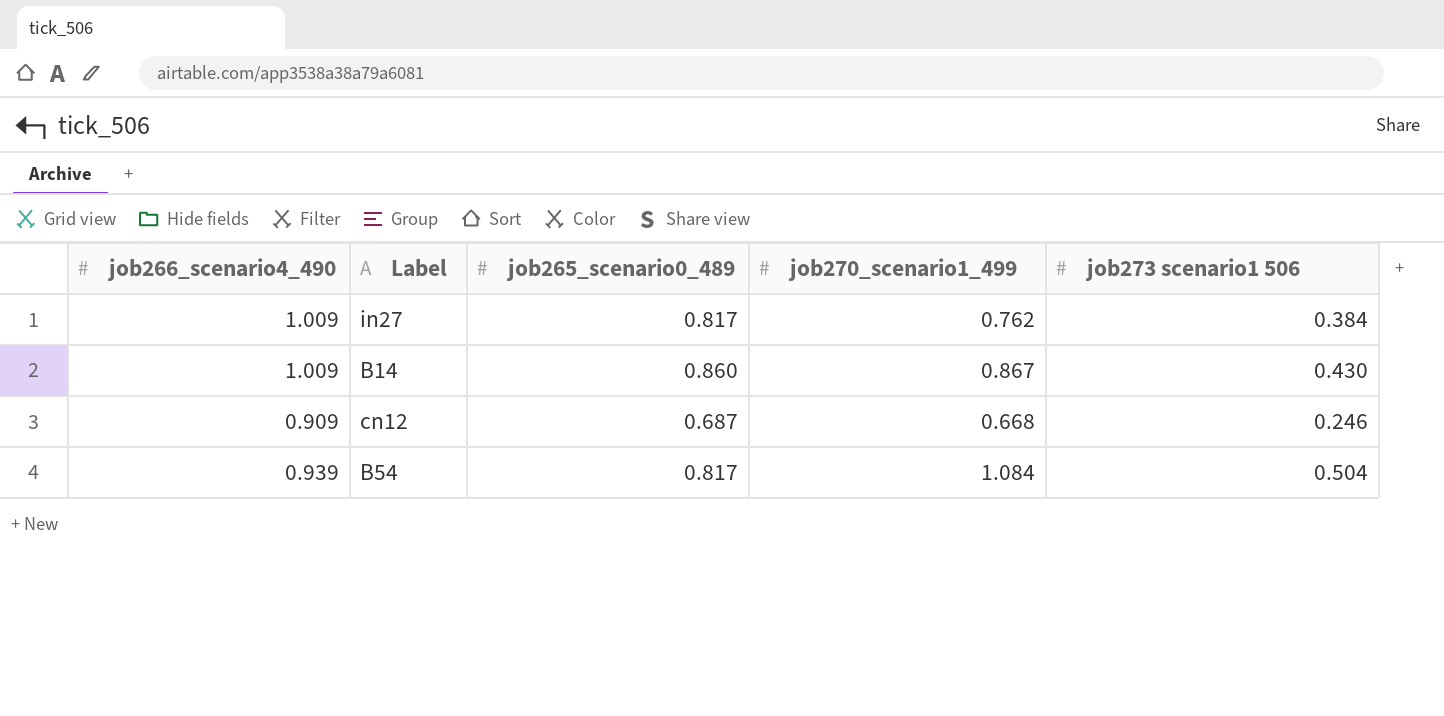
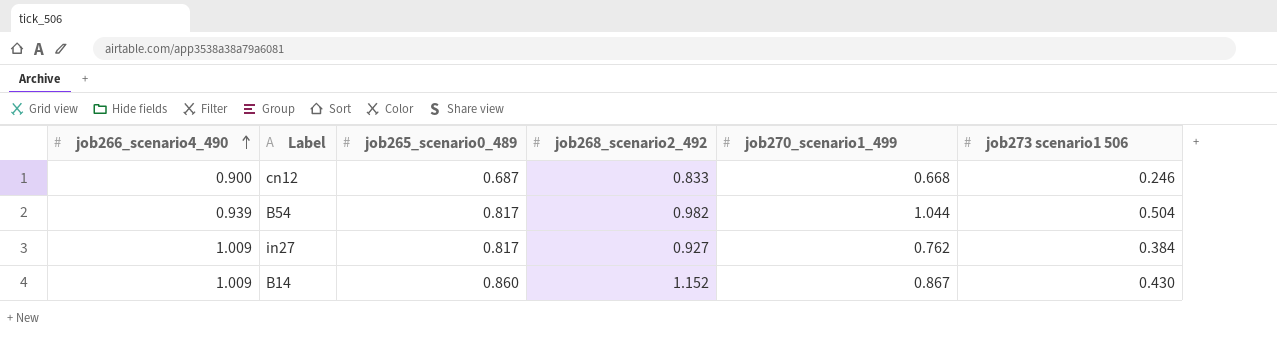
row order: none -> job266_scenario4_490 ascending
column job268_scenario2_492 | position: none -> 4
cn12 | job266_scenario4_490: 0.909 -> 0.900
B54 | job270_scenario1_499: 1.084 -> 1.044

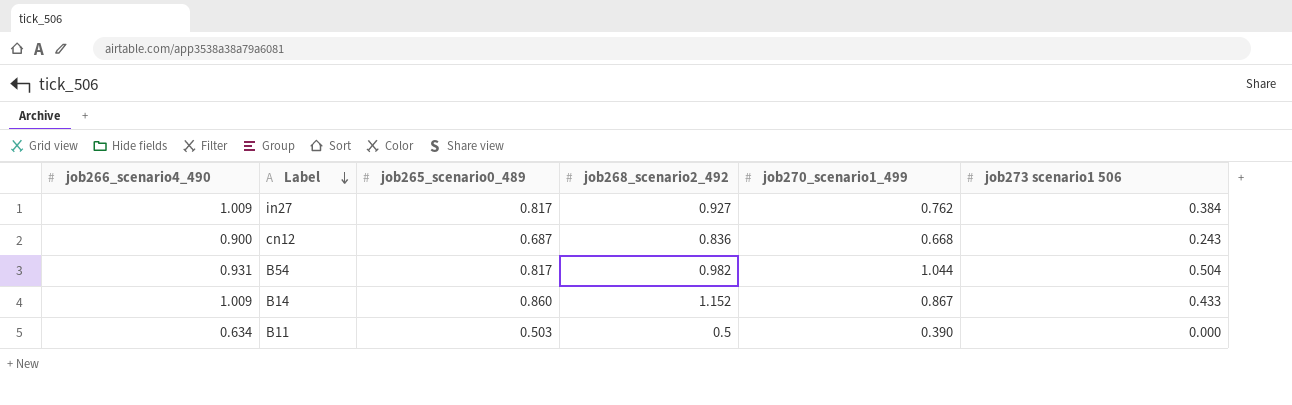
row order: job266_scenario4_490 ascending -> Label descending
cn12 | job268_scenario2_492: 0.833 -> 0.836
cn12 | job273 scenario1 506: 0.246 -> 0.243
B54 | job266_scenario4_490: 0.939 -> 0.931
B14 | job273 scenario1 506: 0.430 -> 0.433
row B11: none -> 0.634 | 0.503 | 0.5 | 0.390 | 0.000

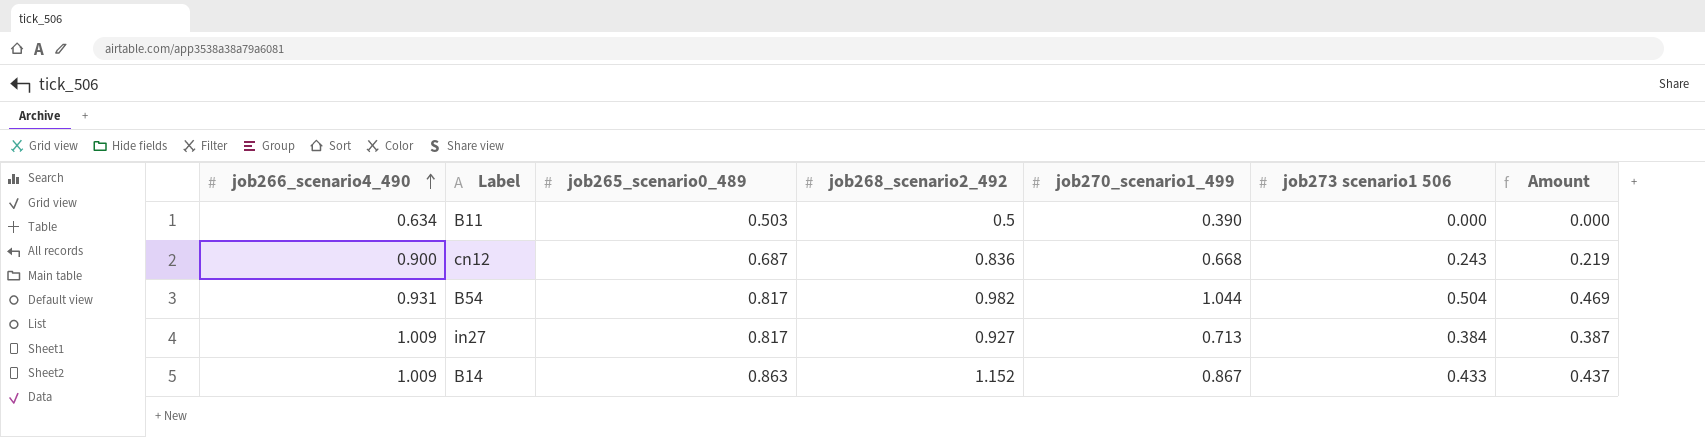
row order: Label descending -> job266_scenario4_490 ascending
column Amount | formula: none -> [job266_scenario4_490] * [job273 scenario1 506]
in27 | job270_scenario1_499: 0.762 -> 0.713
B14 | job265_scenario0_489: 0.860 -> 0.863

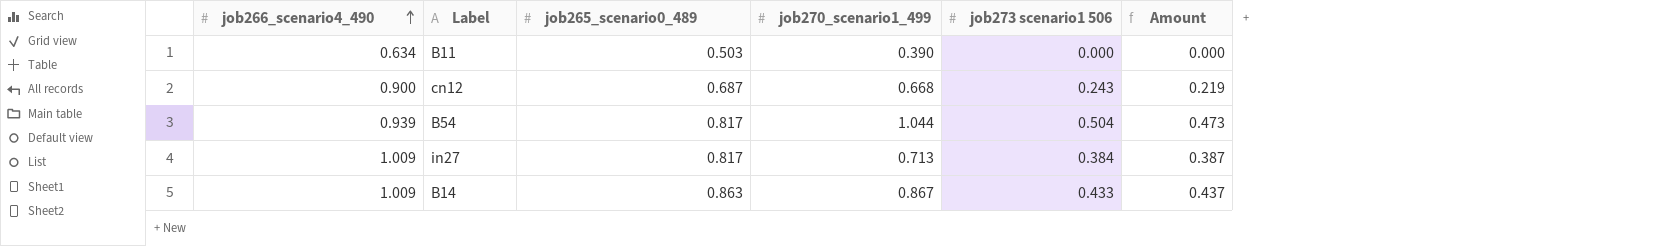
column job268_scenario2_492 | position: 4 -> none
B54 | job266_scenario4_490: 0.931 -> 0.939
B54 | Amount: 0.469 -> 0.473

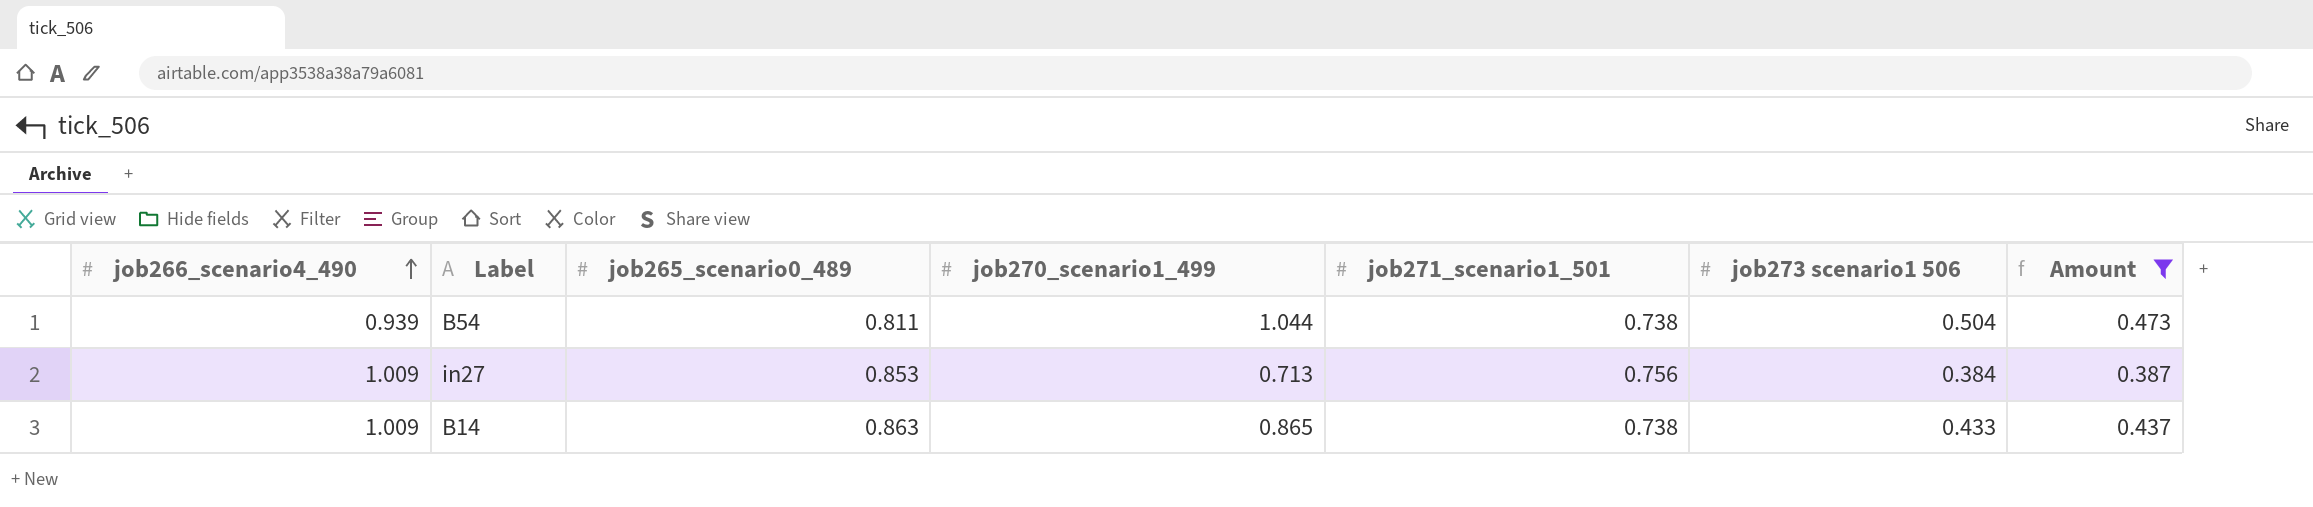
filter: none -> Amount >= 0.387
column job271_scenario1_501 | position: none -> 5
B54 | job265_scenario0_489: 0.817 -> 0.811
in27 | job265_scenario0_489: 0.817 -> 0.853
B14 | job270_scenario1_499: 0.867 -> 0.865

